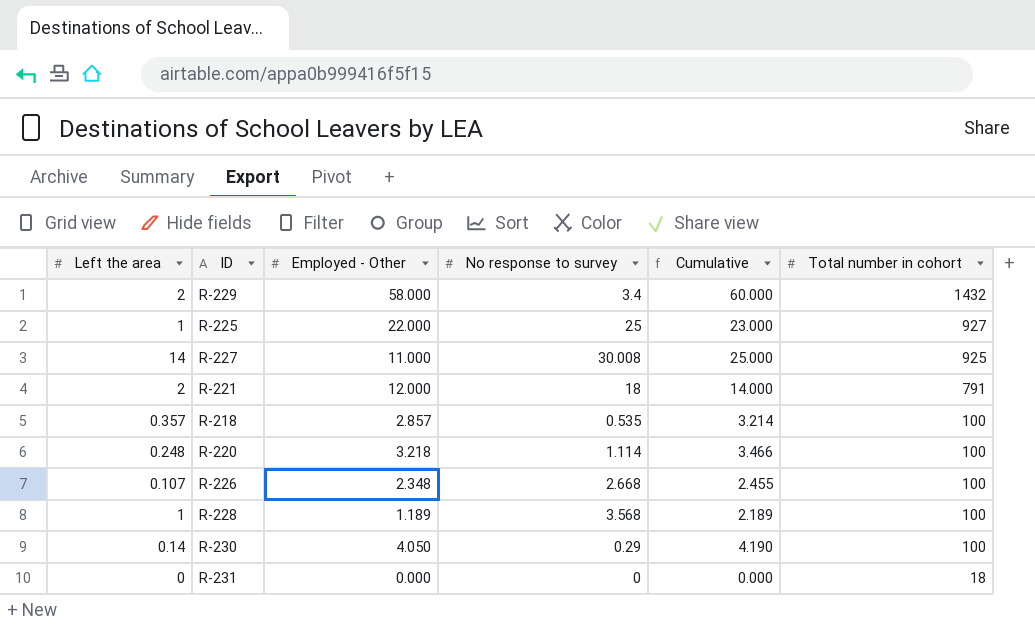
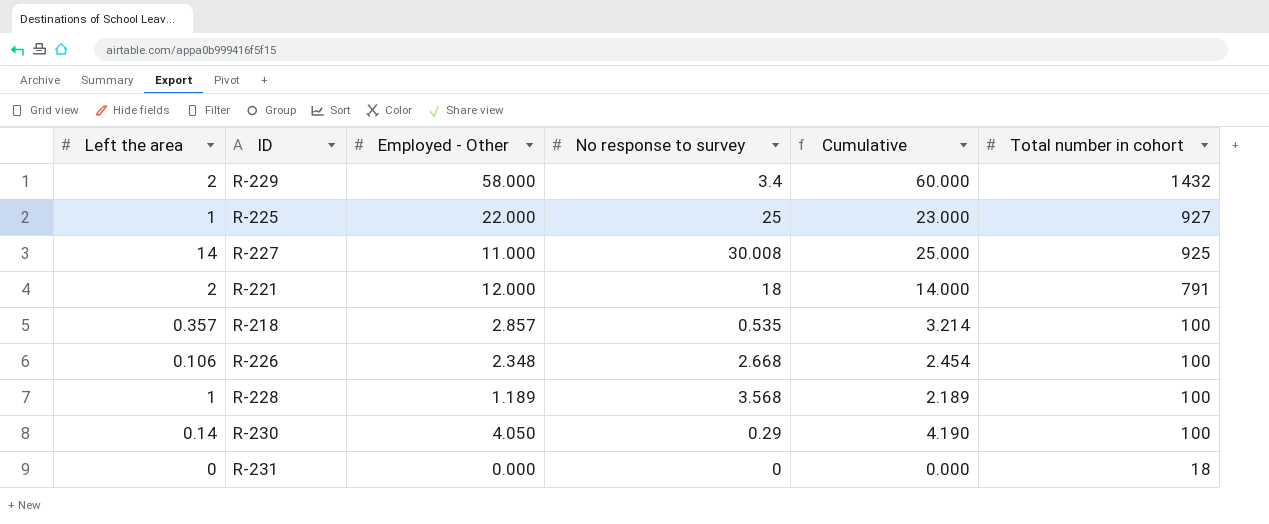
row R-220: 0.248 | 3.218 | 1.114 | 3.466 | 100 -> none
R-226 | Left the area: 0.107 -> 0.106
R-226 | Cumulative: 2.455 -> 2.454

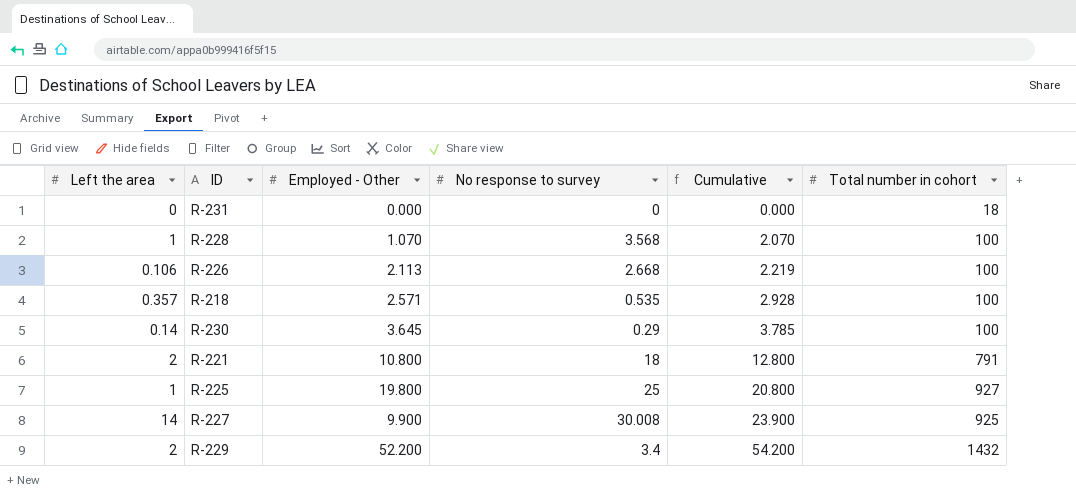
row order: Total number in cohort descending -> Cumulative ascending
R-228 | Employed - Other: 1.189 -> 1.070
R-228 | Cumulative: 2.189 -> 2.070
R-226 | Employed - Other: 2.348 -> 2.113
R-226 | Cumulative: 2.454 -> 2.219
R-218 | Employed - Other: 2.857 -> 2.571
R-218 | Cumulative: 3.214 -> 2.928
R-230 | Employed - Other: 4.050 -> 3.645
R-230 | Cumulative: 4.190 -> 3.785
R-221 | Employed - Other: 12.000 -> 10.800
R-221 | Cumulative: 14.000 -> 12.800
R-225 | Employed - Other: 22.000 -> 19.800
R-225 | Cumulative: 23.000 -> 20.800
R-227 | Employed - Other: 11.000 -> 9.900
R-227 | Cumulative: 25.000 -> 23.900
R-229 | Employed - Other: 58.000 -> 52.200
R-229 | Cumulative: 60.000 -> 54.200

